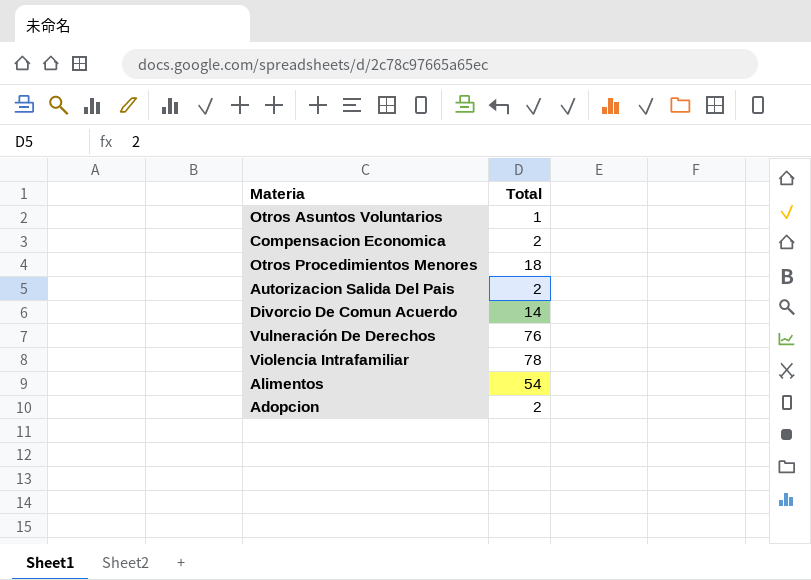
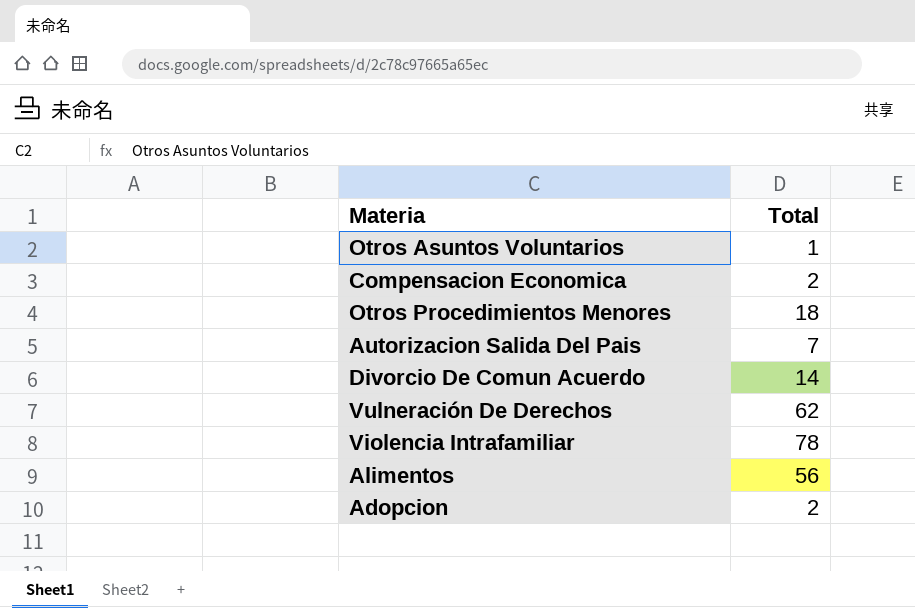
Autorizacion Salida Del Pais | Total: 2 -> 7
Vulneración De Derechos | Total: 76 -> 62
Alimentos | Total: 54 -> 56

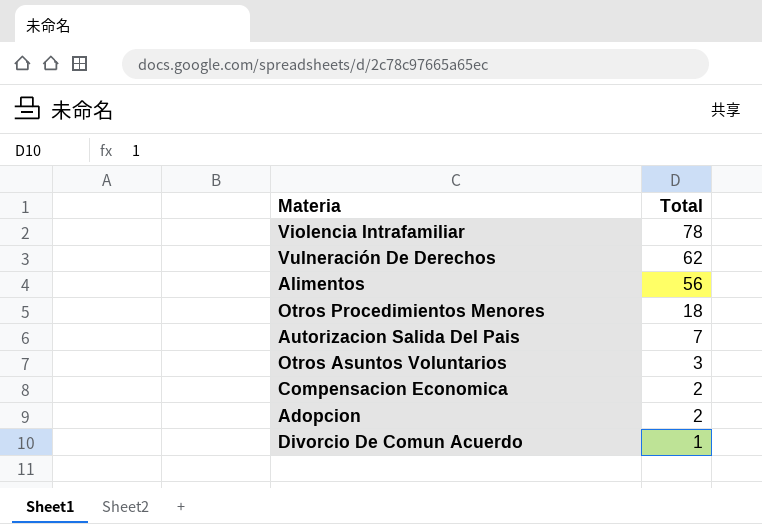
row order: none -> Total descending
Otros Asuntos Voluntarios | Total: 1 -> 3
Divorcio De Comun Acuerdo | Total: 14 -> 1

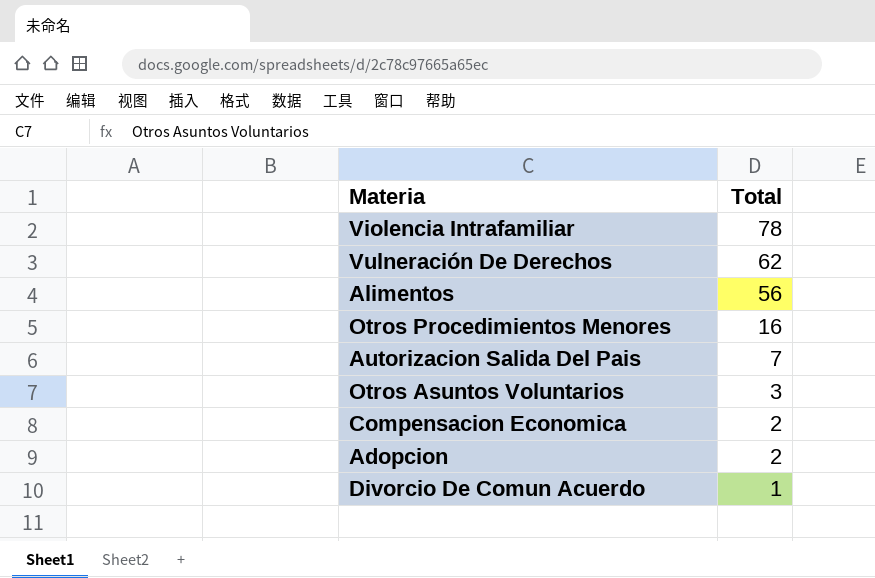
Otros Procedimientos Menores | Total: 18 -> 16

